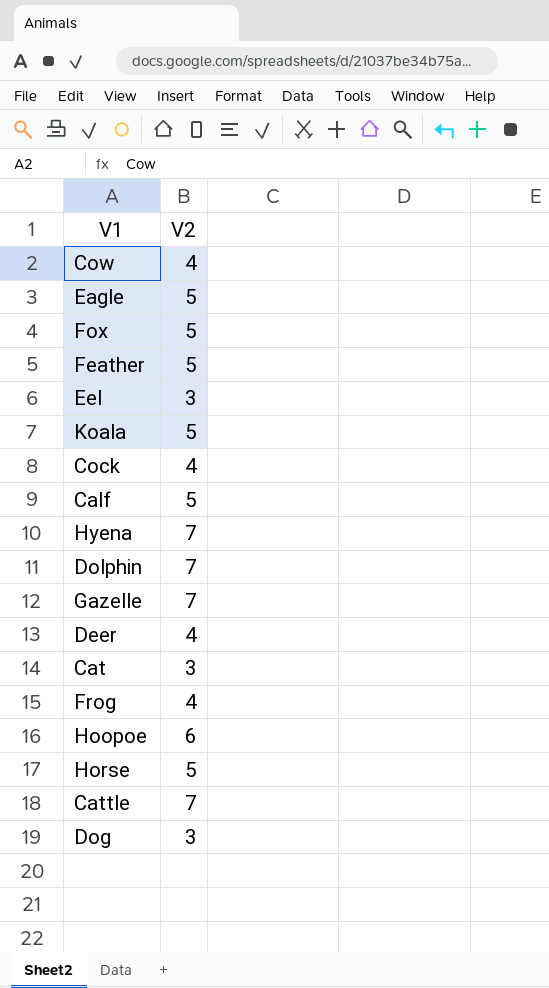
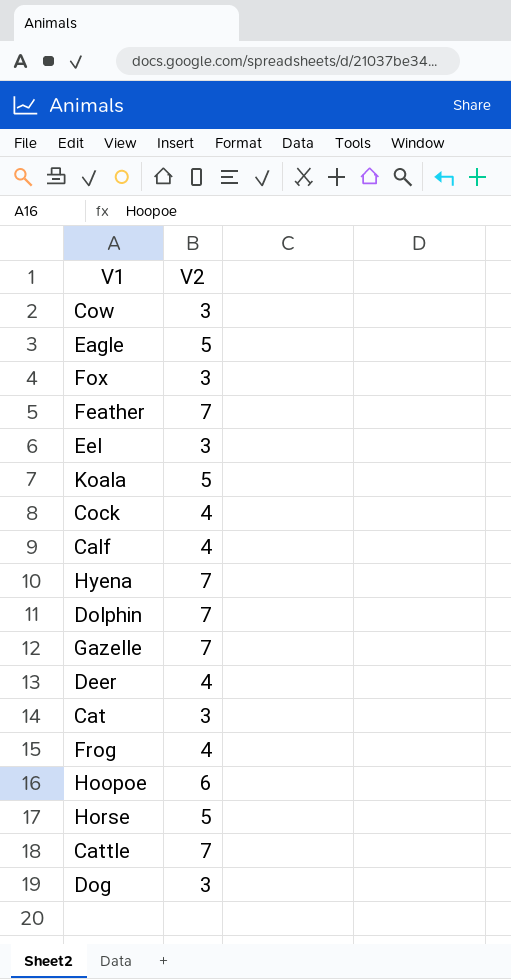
Cow | V2: 4 -> 3
Fox | V2: 5 -> 3
Feather | V2: 5 -> 7
Calf | V2: 5 -> 4

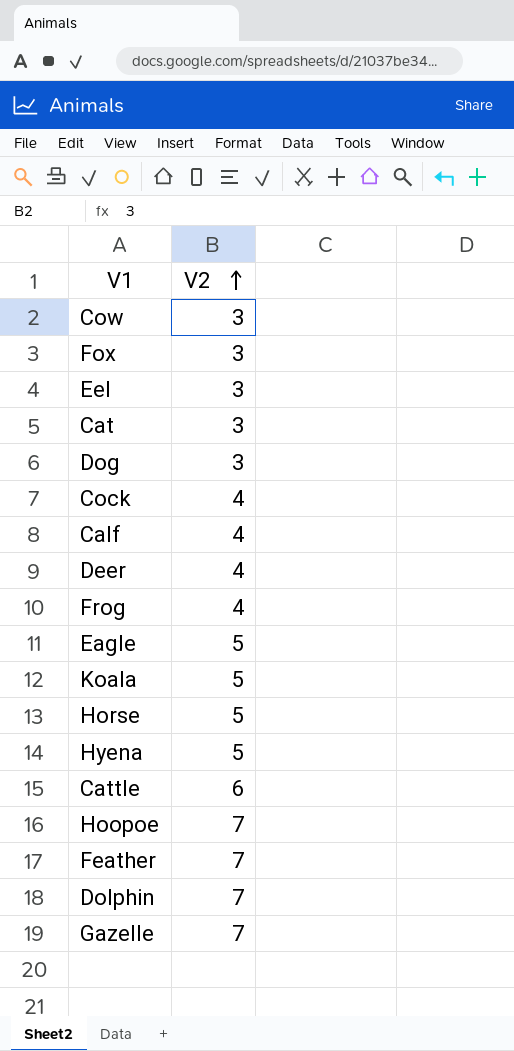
row order: none -> V2 ascending
Hyena | V2: 7 -> 5
Cattle | V2: 7 -> 6
Hoopoe | V2: 6 -> 7

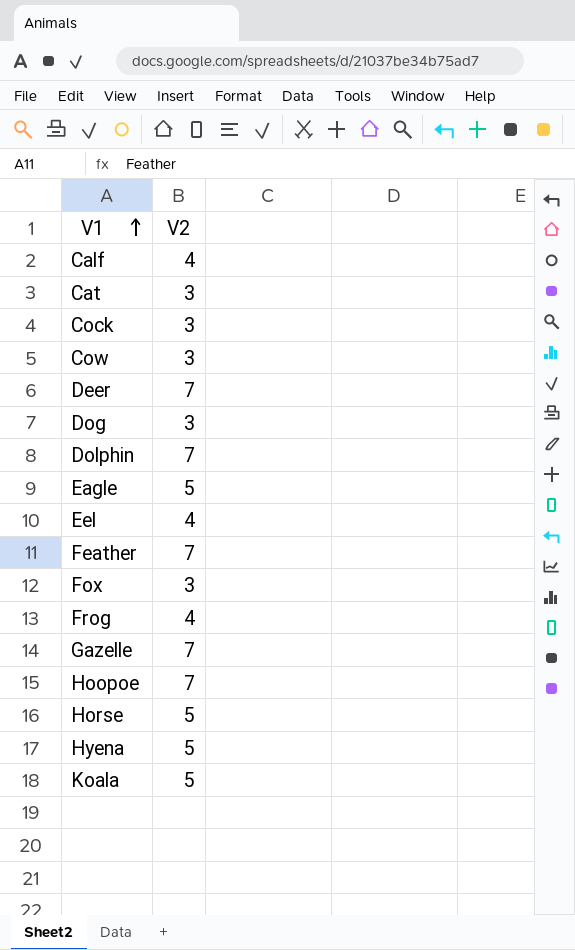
row order: V2 ascending -> V1 ascending
row Cattle: 6 -> none
Cock | V2: 4 -> 3
Deer | V2: 4 -> 7
Eel | V2: 3 -> 4

